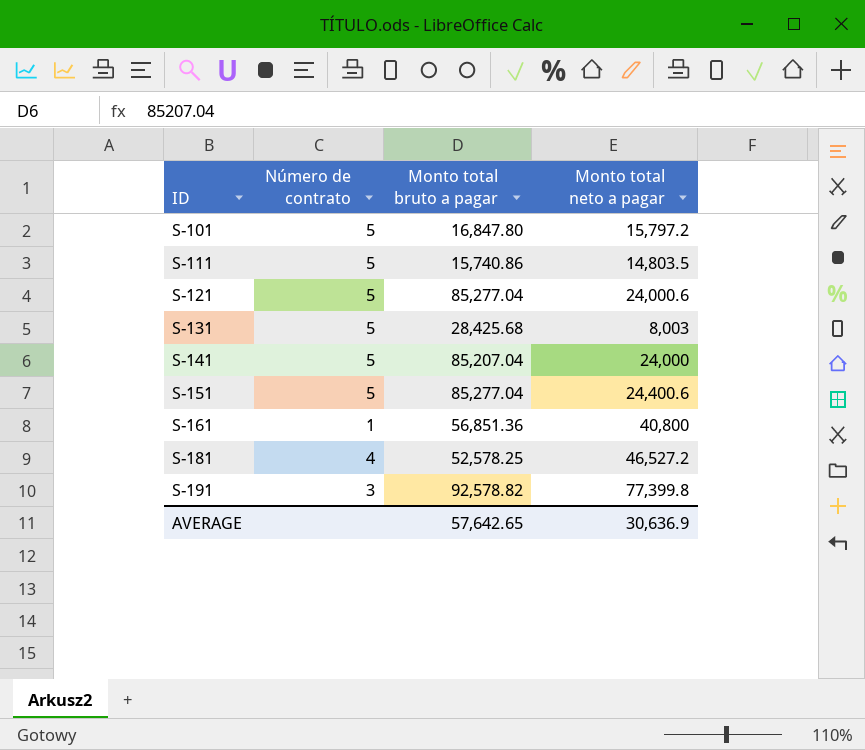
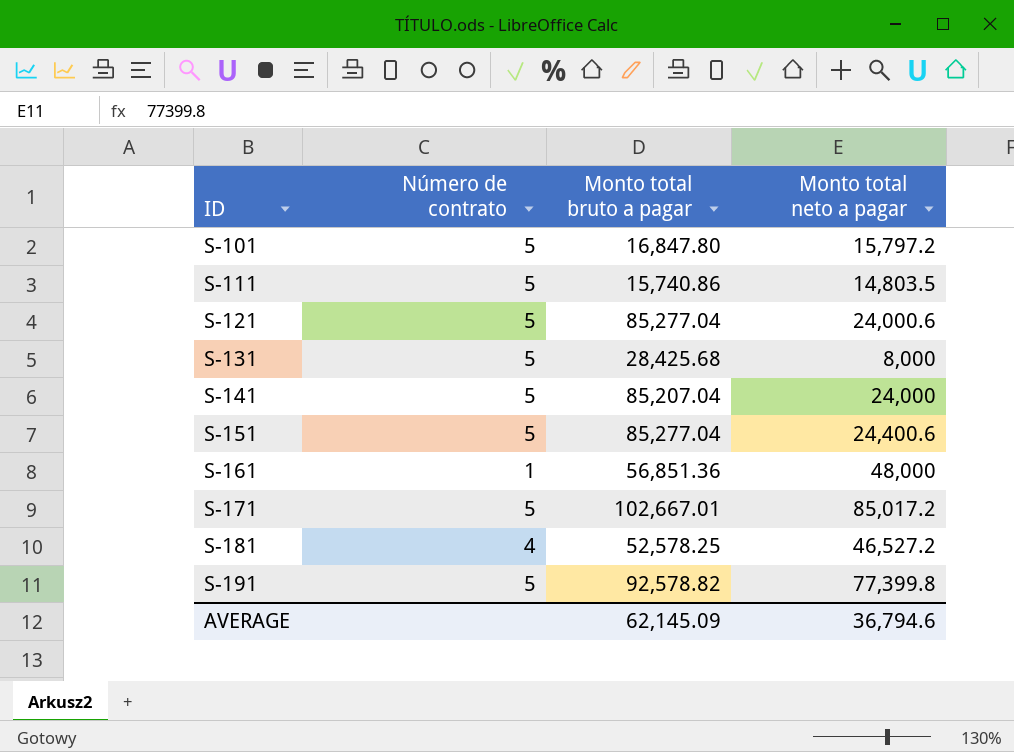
S-131 | Monto total neto a pagar: 8,003 -> 8,000
S-161 | Monto total neto a pagar: 40,800 -> 48,000
row S-171: none -> 5 | 102,667.01 | 85,017.2
S-191 | Número de contrato: 3 -> 5
AVERAGE | Monto total bruto a pagar: 57,642.65 -> 62,145.09
AVERAGE | Monto total neto a pagar: 30,636.9 -> 36,794.6

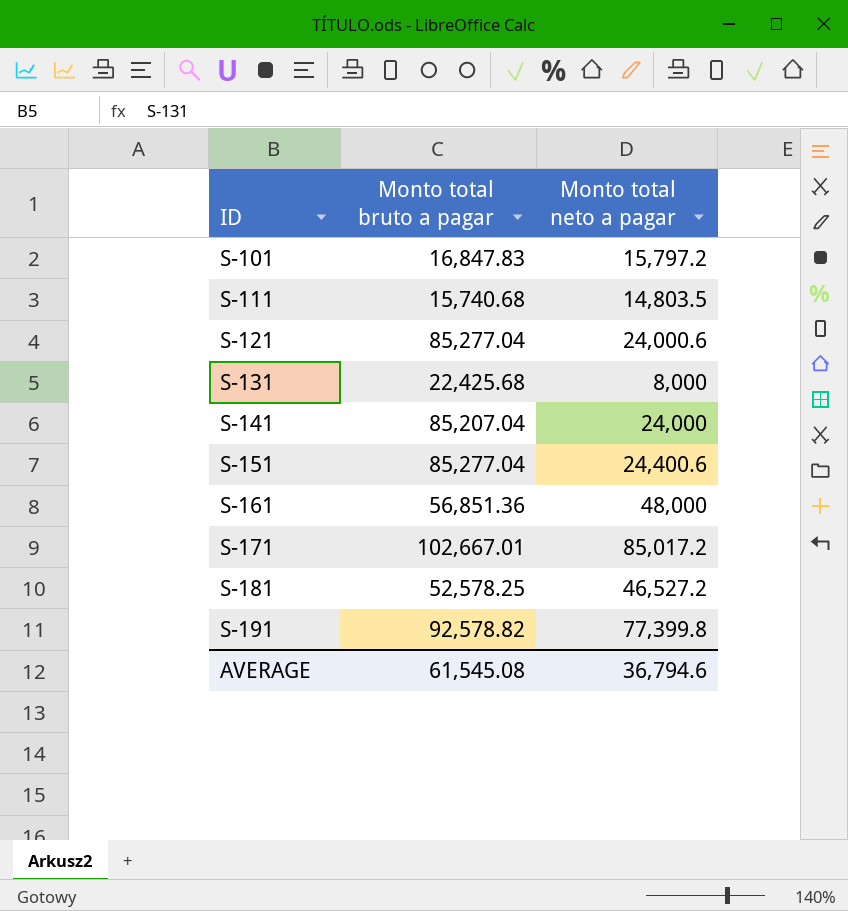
column Número de contrato | position: 2 -> none
S-101 | Monto total bruto a pagar: 16,847.80 -> 16,847.83
S-111 | Monto total bruto a pagar: 15,740.86 -> 15,740.68
S-131 | Monto total bruto a pagar: 28,425.68 -> 22,425.68
AVERAGE | Monto total bruto a pagar: 62,145.09 -> 61,545.08

